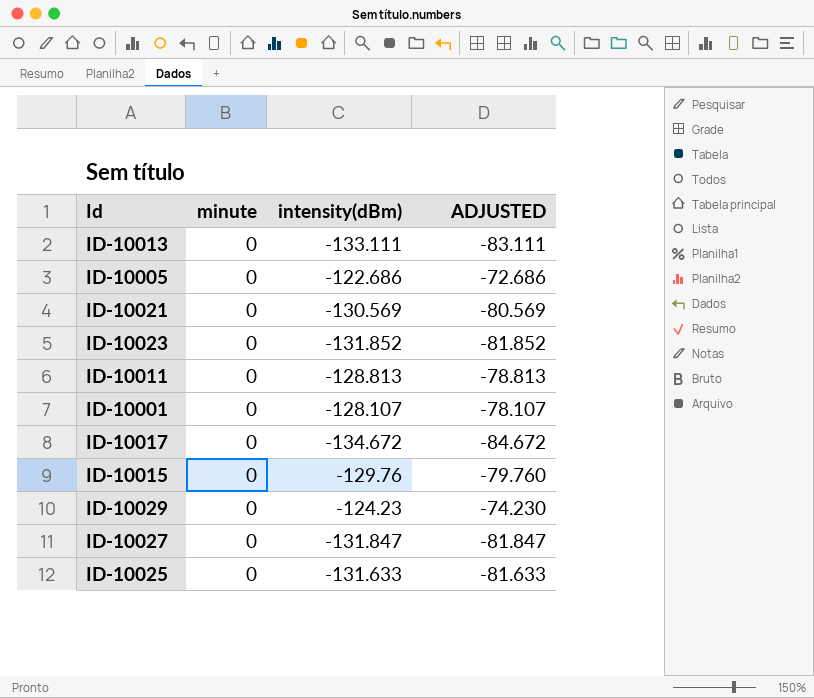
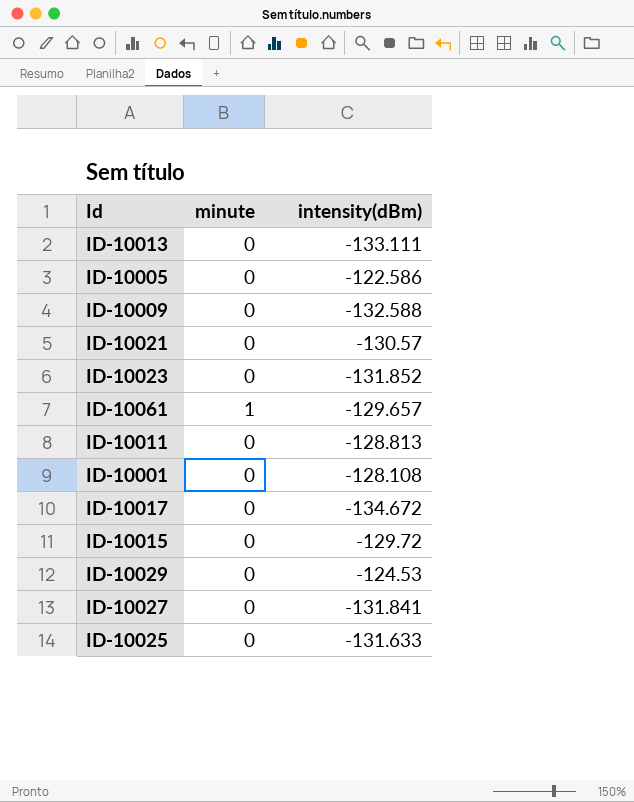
column ADJUSTED | formula: [intensity(dBm)] + 50 -> none
ID-10005 | intensity(dBm): -122.686 -> -122.586
row ID-10009: none -> 0 | -132.588
ID-10021 | intensity(dBm): -130.569 -> -130.57
row ID-10061: none -> 1 | -129.657
ID-10001 | intensity(dBm): -128.107 -> -128.108
ID-10015 | intensity(dBm): -129.76 -> -129.72
ID-10029 | intensity(dBm): -124.23 -> -124.53
ID-10027 | intensity(dBm): -131.847 -> -131.841

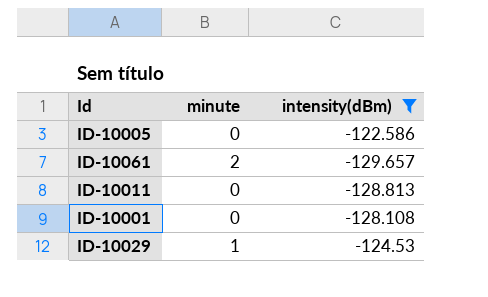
filter: none -> intensity(dBm) >= -129.657
ID-10061 | minute: 1 -> 2
ID-10029 | minute: 0 -> 1

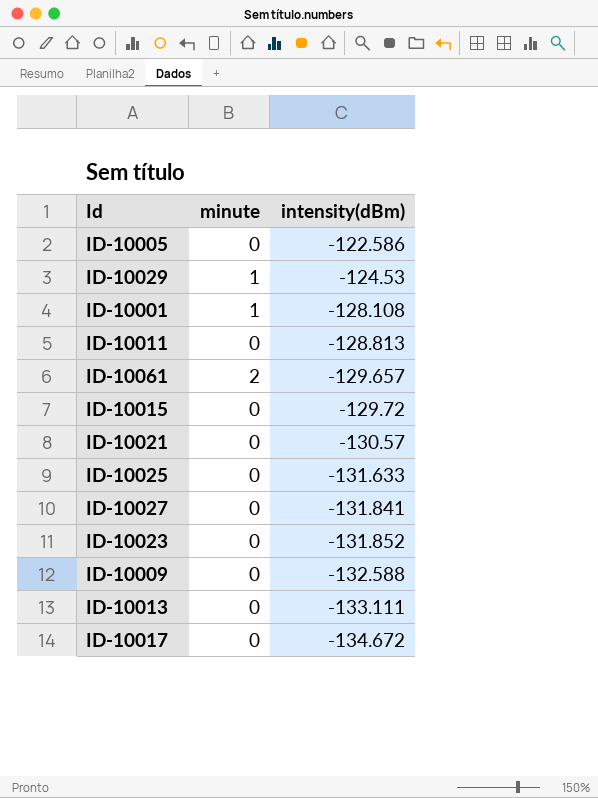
filter: intensity(dBm) >= -129.657 -> none
row order: none -> intensity(dBm) descending
ID-10001 | minute: 0 -> 1

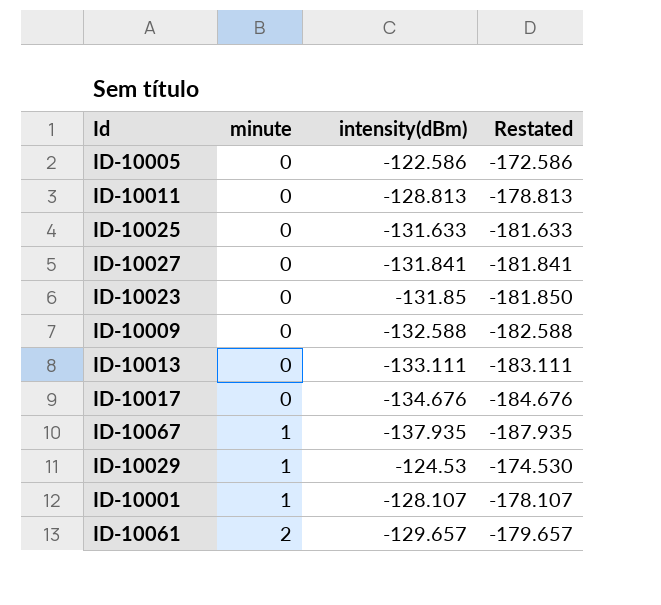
row order: intensity(dBm) descending -> minute ascending
column Restated | formula: none -> [intensity(dBm)] - 50
row ID-10015: 0 | -129.72 -> none
row ID-10021: 0 | -130.57 -> none
ID-10023 | intensity(dBm): -131.852 -> -131.85
ID-10017 | intensity(dBm): -134.672 -> -134.676
row ID-10067: none -> 1 | -137.935 | -187.935
ID-10001 | intensity(dBm): -128.108 -> -128.107

